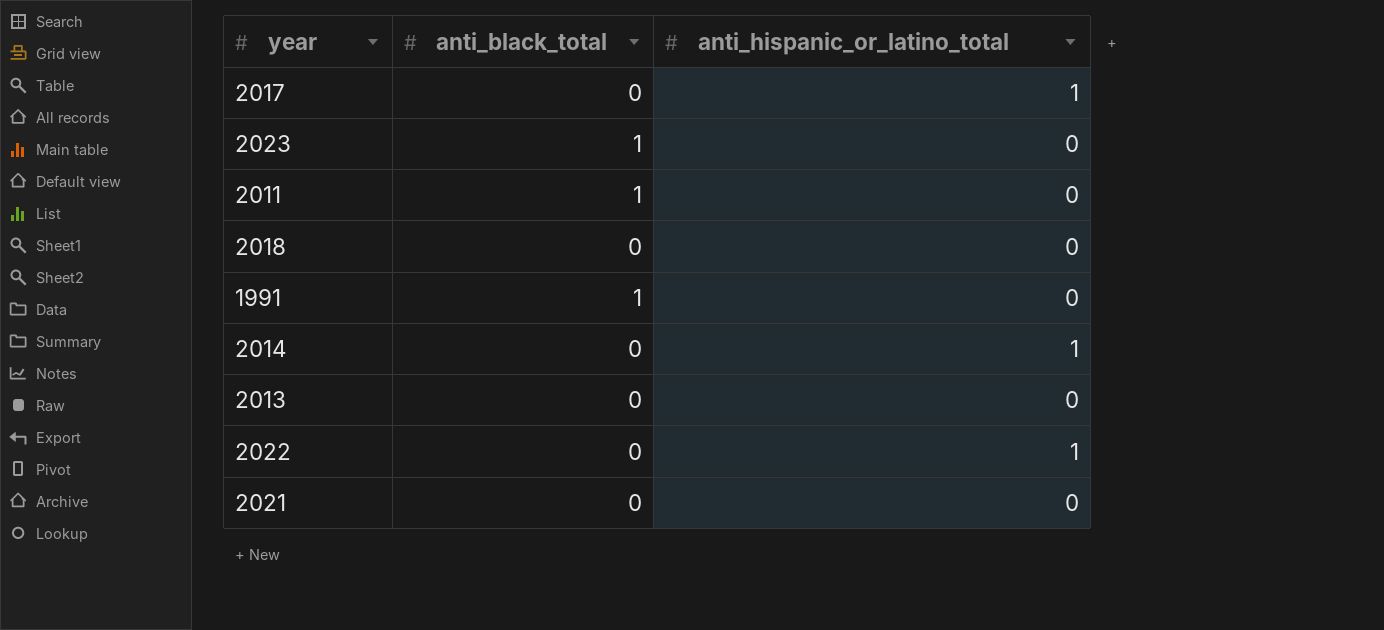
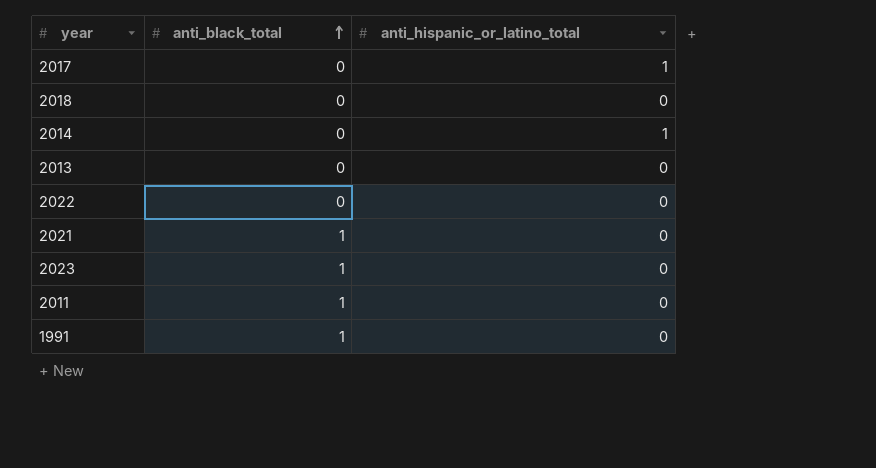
row order: none -> anti_black_total ascending
2022 | anti_hispanic_or_latino_total: 1 -> 0
2021 | anti_black_total: 0 -> 1

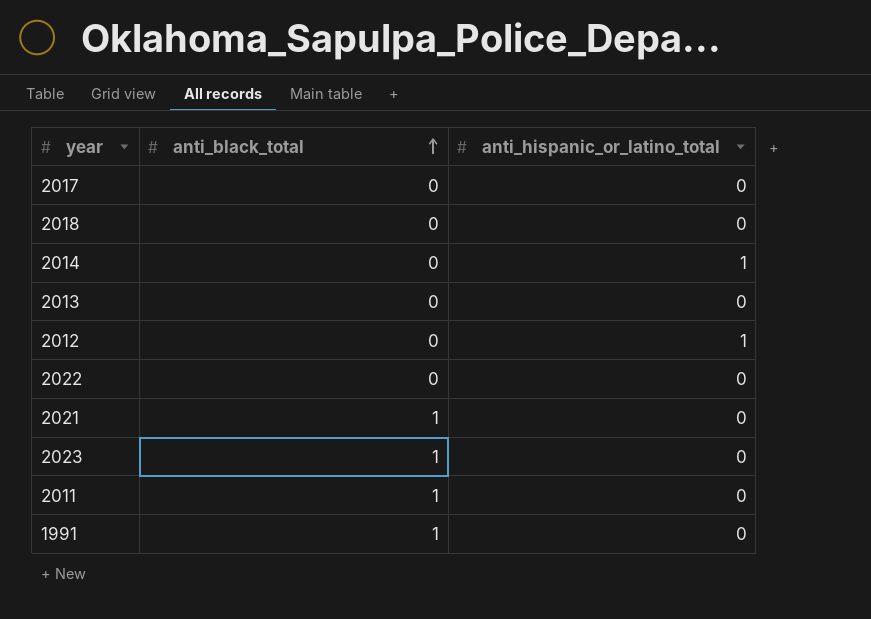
2017 | anti_hispanic_or_latino_total: 1 -> 0
row 2012: none -> 0 | 1

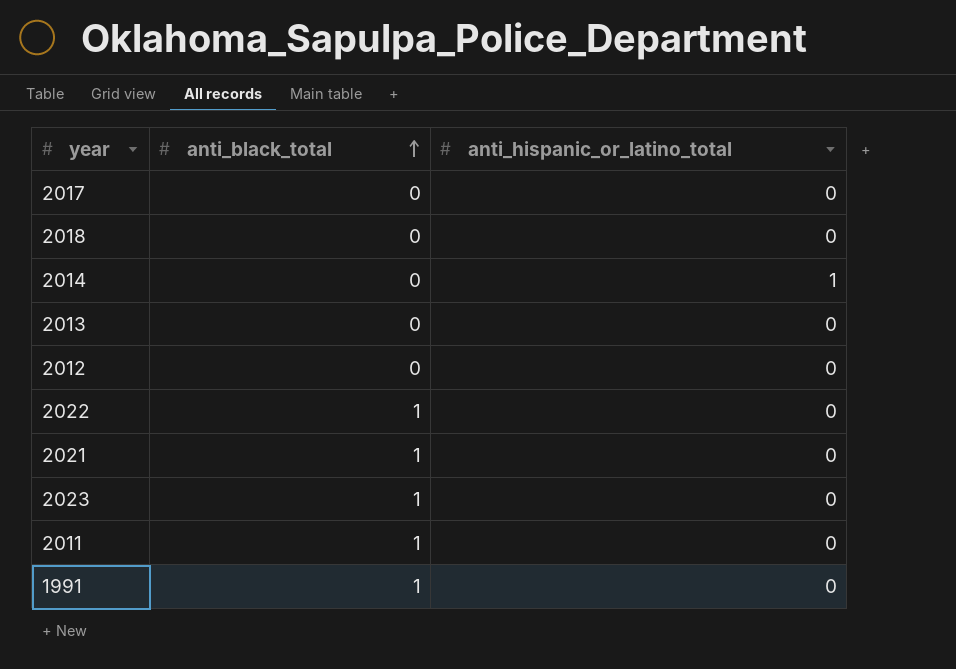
2012 | anti_hispanic_or_latino_total: 1 -> 0
2022 | anti_black_total: 0 -> 1

